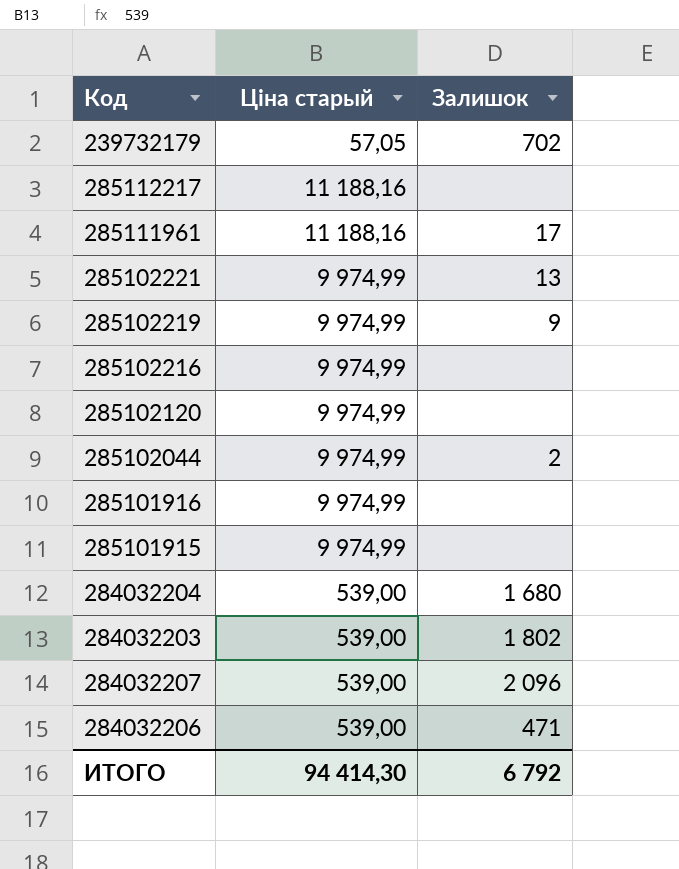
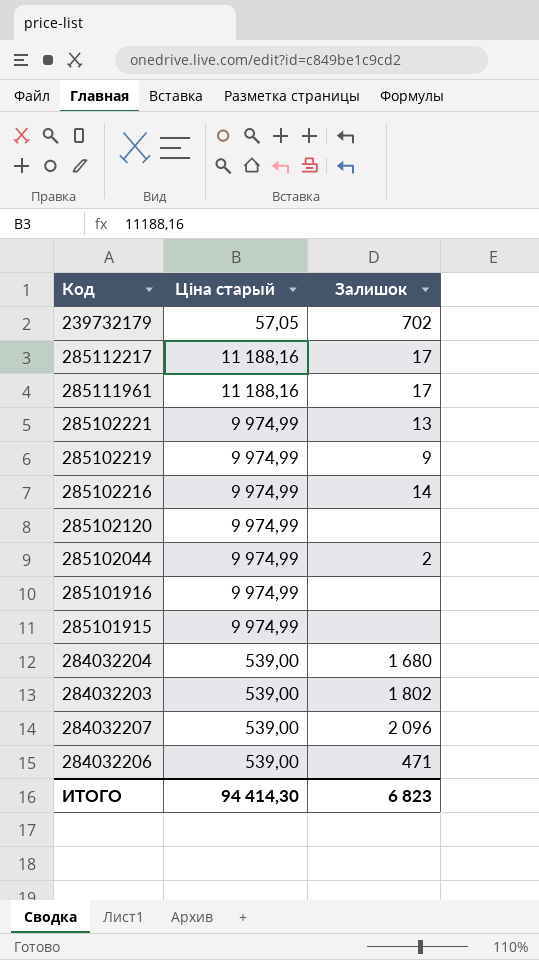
285112217 | Залишок: none -> 17
285102216 | Залишок: none -> 14
ИТОГО | Залишок: 6 792 -> 6 823

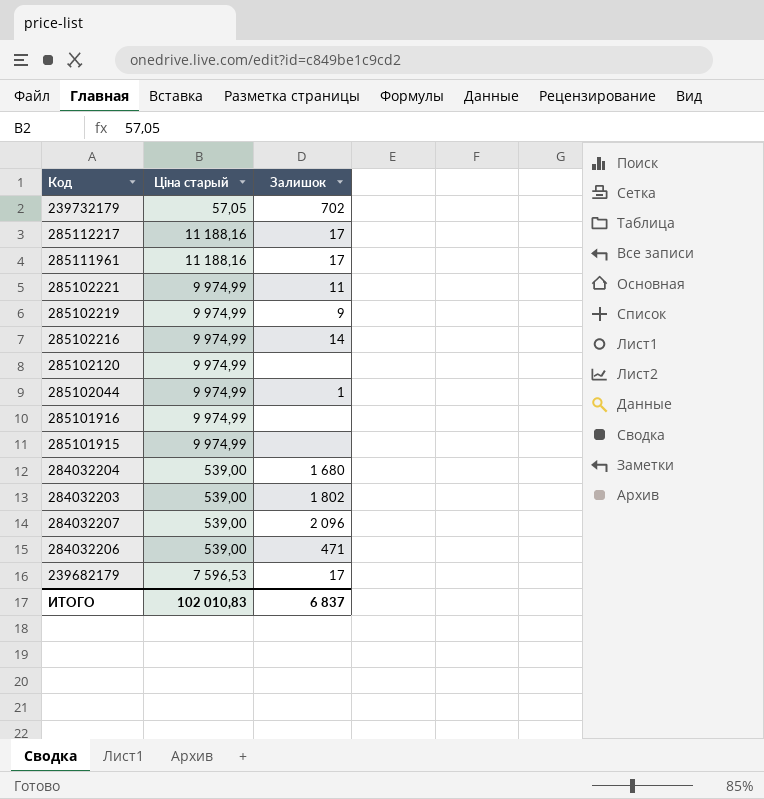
285102221 | Залишок: 13 -> 11
285102044 | Залишок: 2 -> 1
row 239682179: none -> 7 596,53 | 17
ИТОГО | Ціна старый: 94 414,30 -> 102 010,83
ИТОГО | Залишок: 6 823 -> 6 837

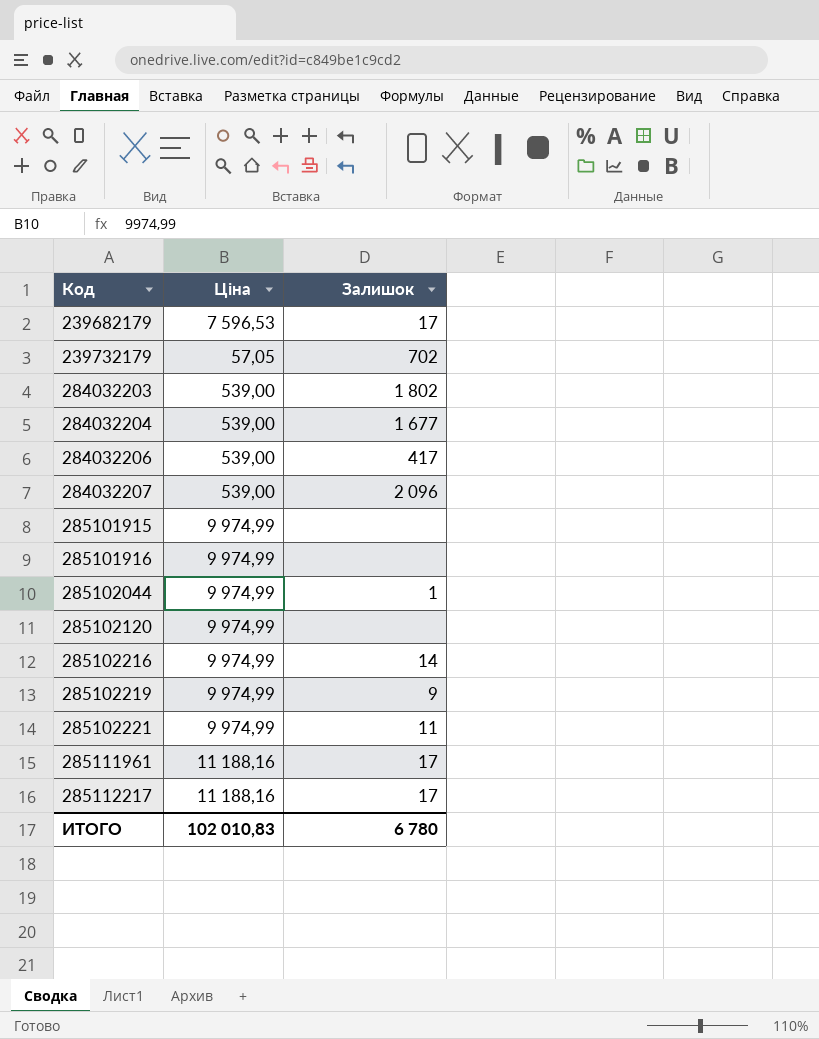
row order: none -> Код ascending
column name: Ціна старый -> Ціна
284032204 | Залишок: 1 680 -> 1 677
284032206 | Залишок: 471 -> 417
ИТОГО | Залишок: 6 837 -> 6 780

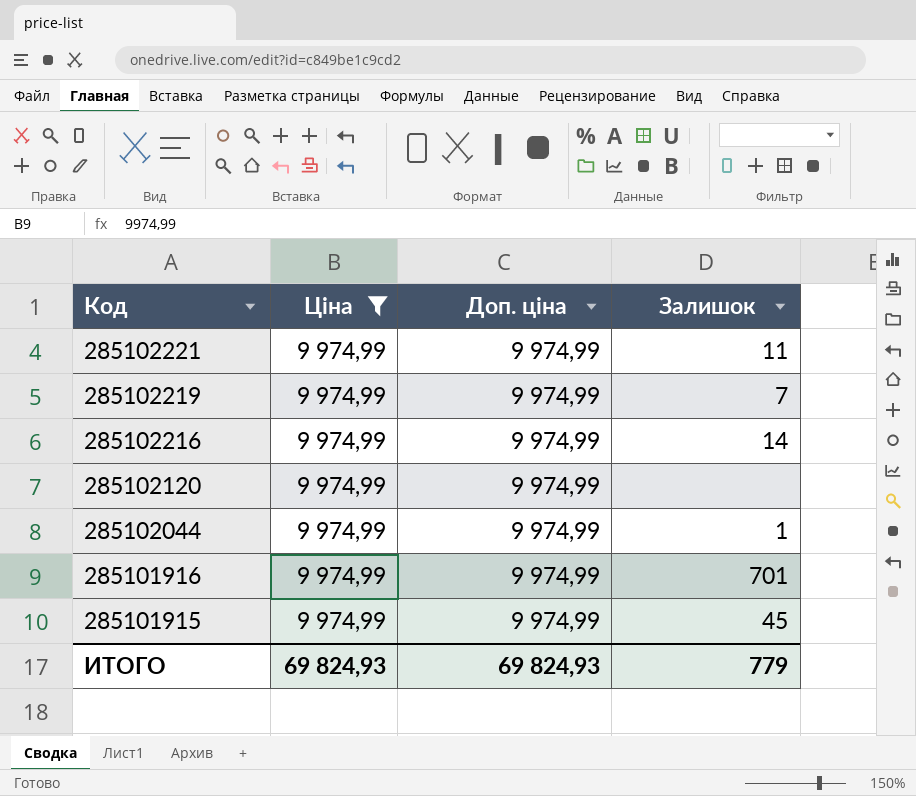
filter: none -> Ціна = 9 974,99
row order: Код ascending -> Код descending
column Доп. ціна | position: none -> 3
285102219 | Залишок: 9 -> 7
285101916 | Залишок: none -> 701
285101915 | Залишок: none -> 45
ИТОГО | Ціна: 102 010,83 -> 69 824,93
ИТОГО | Залишок: 6 780 -> 779

